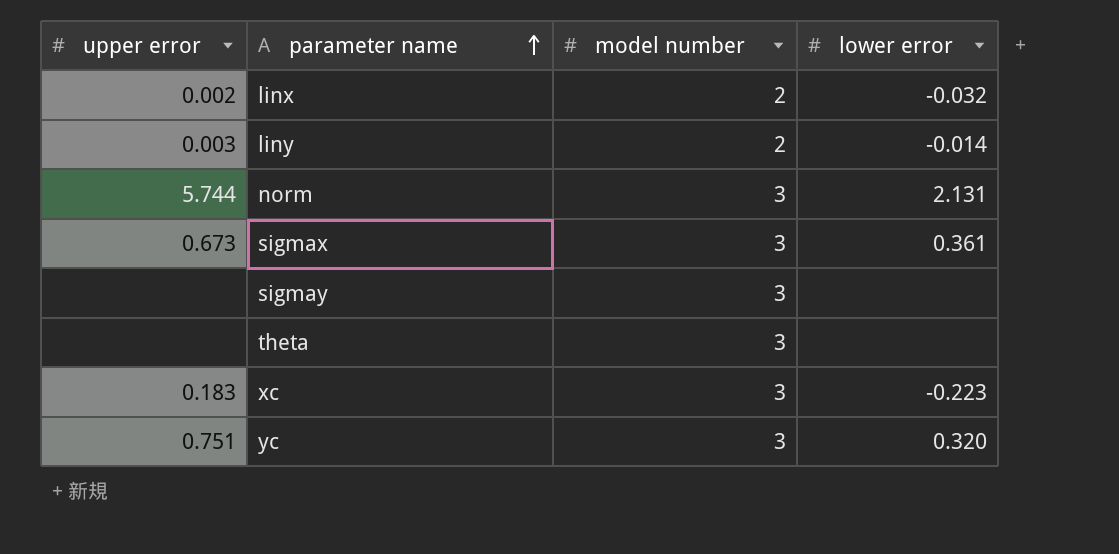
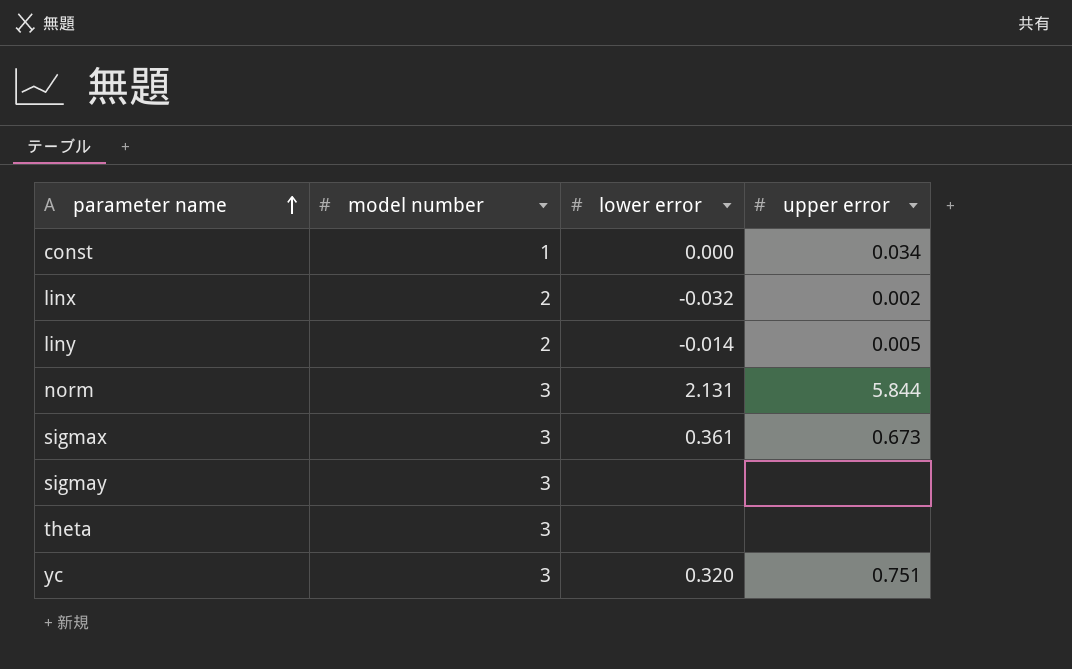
column upper error | position: 1 -> 4
row xc: 0.183 | 3 | -0.223 -> none
row const: none -> 1 | 0.000 | 0.034
liny | upper error: 0.003 -> 0.005
norm | upper error: 5.744 -> 5.844

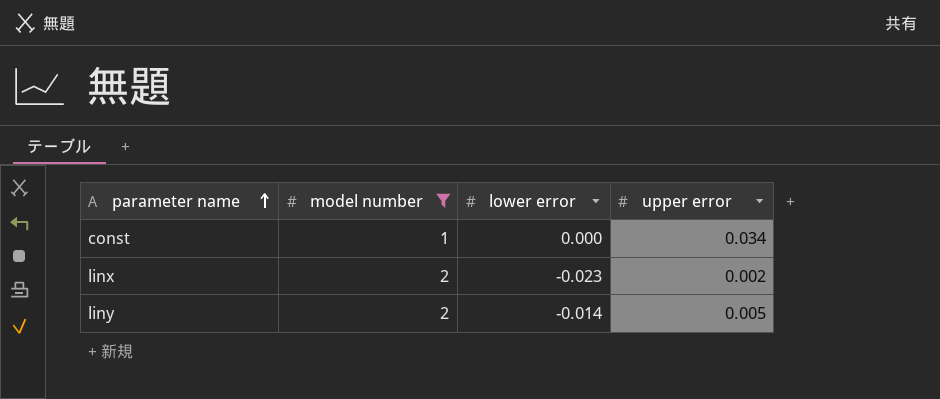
filter: none -> model number != 3
linx | lower error: -0.032 -> -0.023

